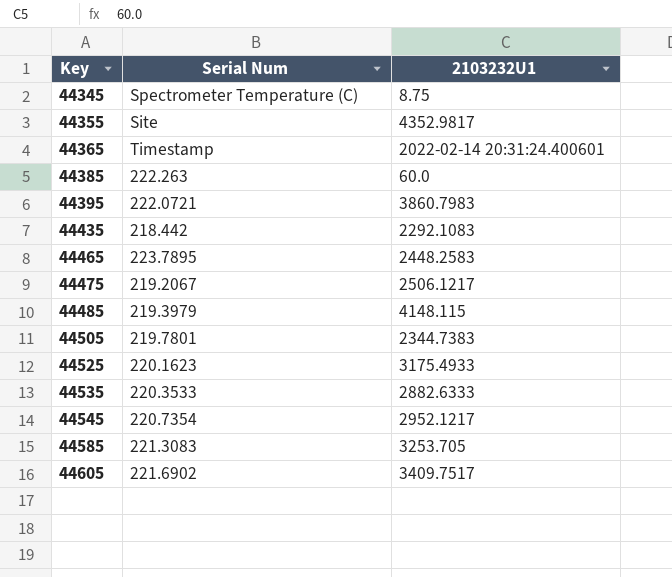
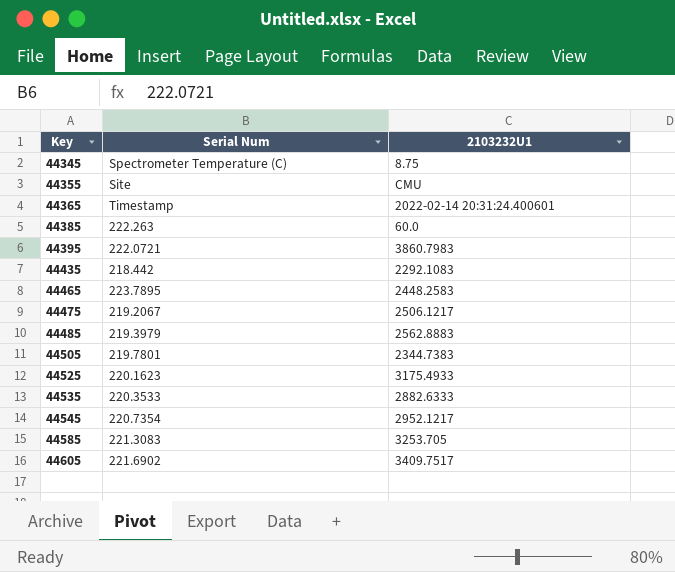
44355 | 2103232U1: 4352.9817 -> CMU
44485 | 2103232U1: 4148.115 -> 2562.8883

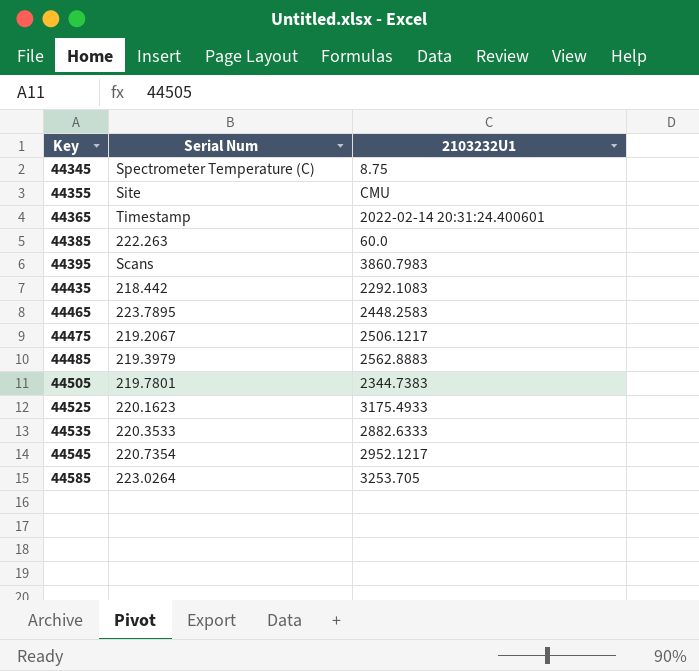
row 44605: 221.6902 | 3409.7517 -> none
44395 | Serial Num: 222.0721 -> Scans
44585 | Serial Num: 221.3083 -> 223.0264

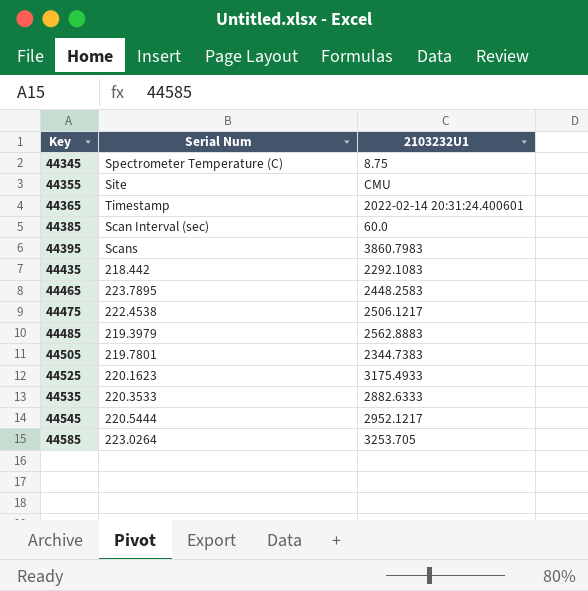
44385 | Serial Num: 222.263 -> Scan Interval (sec)
44475 | Serial Num: 219.2067 -> 222.4538
44545 | Serial Num: 220.7354 -> 220.5444

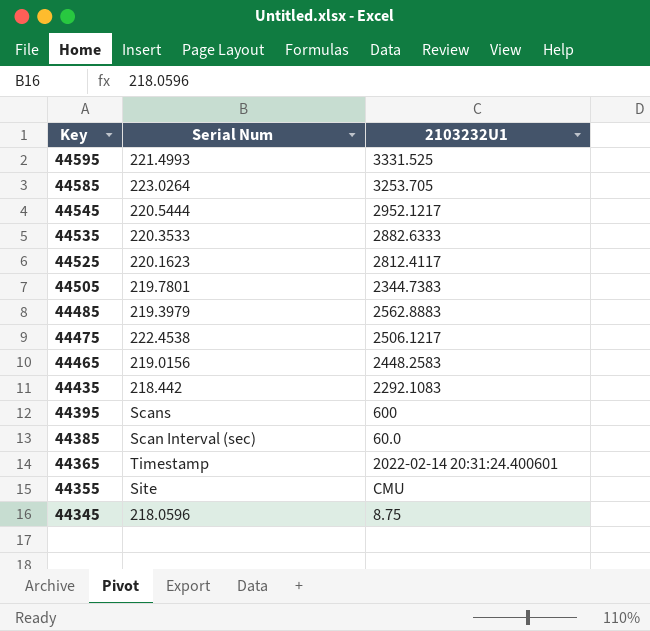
row order: Key ascending -> Key descending
row 44595: none -> 221.4993 | 3331.525
44525 | 2103232U1: 3175.4933 -> 2812.4117
44465 | Serial Num: 223.7895 -> 219.0156
44395 | 2103232U1: 3860.7983 -> 600
44345 | Serial Num: Spectrometer Temperature (C) -> 218.0596

